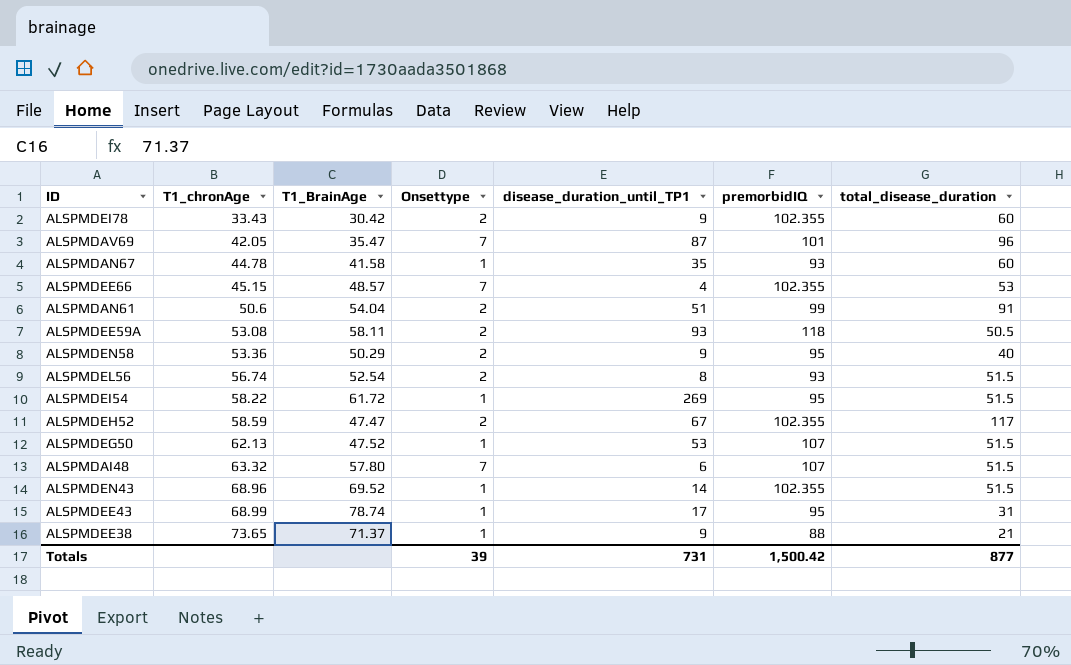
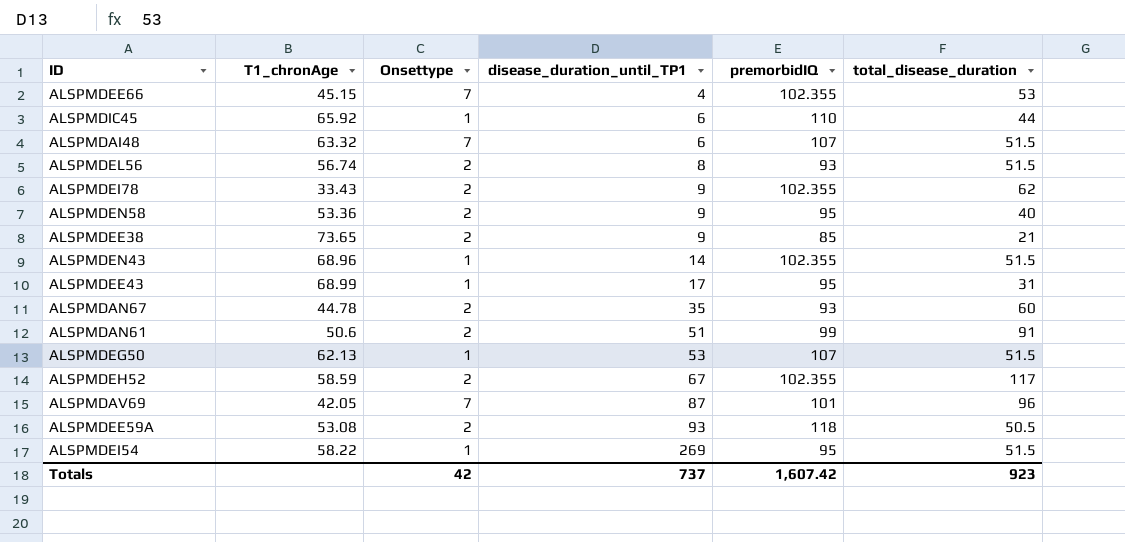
row order: T1_chronAge ascending -> disease_duration_until_TP1 ascending
column T1_BrainAge | position: 3 -> none
row ALSPMDIC45: none -> 65.92 | 1 | 6 | 110 | 44
ALSPMDEI78 | total_disease_duration: 60 -> 62
ALSPMDEE38 | Onsettype: 1 -> 2
ALSPMDEE38 | premorbidIQ: 88 -> 85
ALSPMDAN67 | Onsettype: 1 -> 2
Totals | Onsettype: 39 -> 42
Totals | disease_duration_until_TP1: 731 -> 737
Totals | premorbidIQ: 1,500.42 -> 1,607.42
Totals | total_disease_duration: 877 -> 923

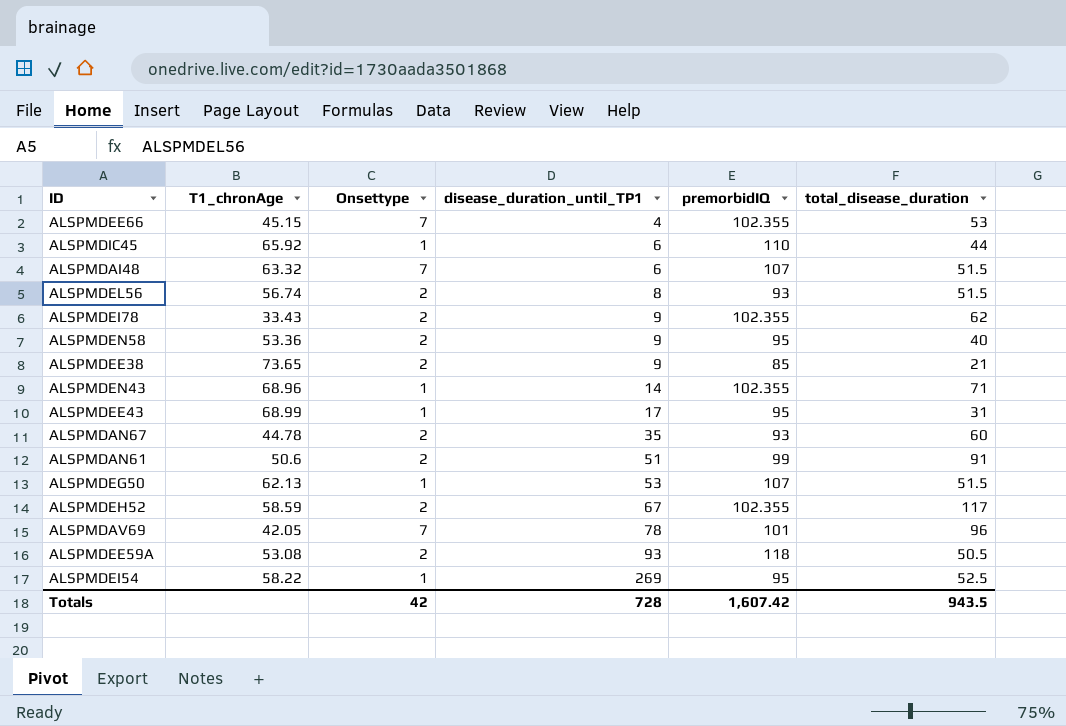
ALSPMDEN43 | total_disease_duration: 51.5 -> 71
ALSPMDAV69 | disease_duration_until_TP1: 87 -> 78
ALSPMDEI54 | total_disease_duration: 51.5 -> 52.5
Totals | disease_duration_until_TP1: 737 -> 728
Totals | total_disease_duration: 923 -> 943.5

